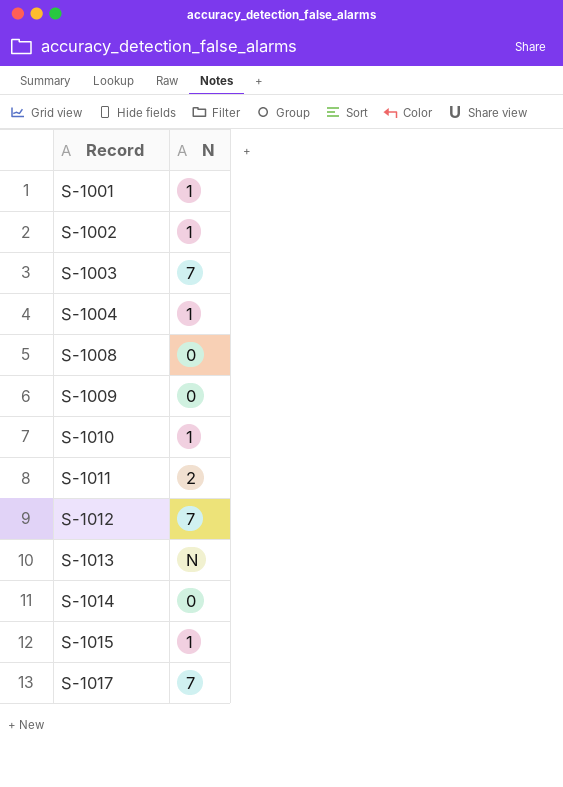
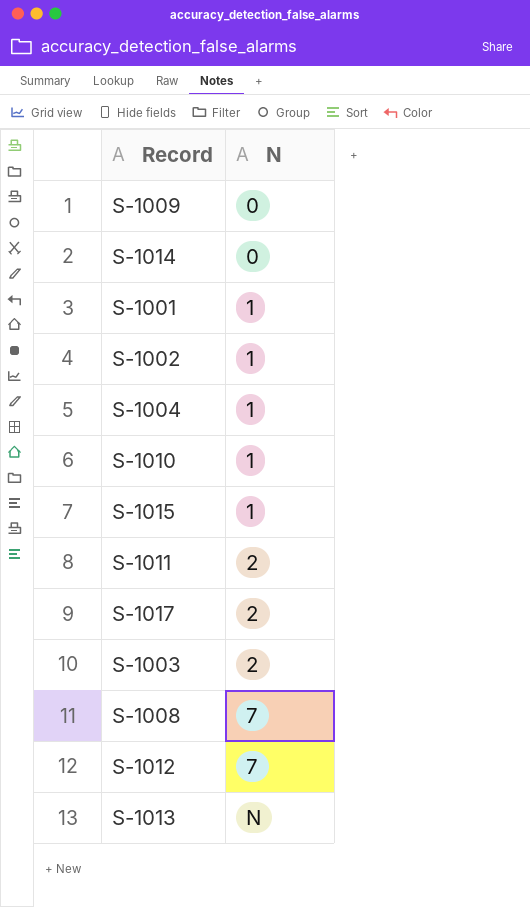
row order: Record ascending -> N ascending
S-1017 | N: 7 -> 2
S-1003 | N: 7 -> 2
S-1008 | N: 0 -> 7

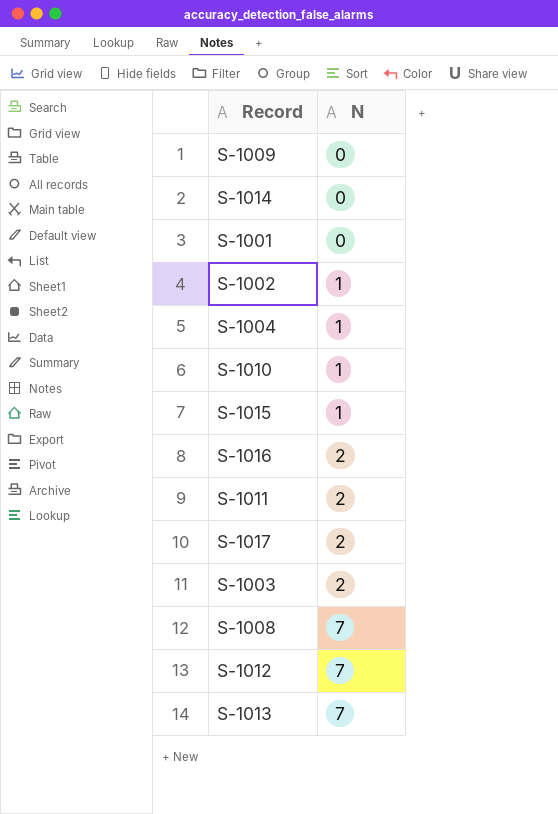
S-1001 | N: 1 -> 0
row S-1016: none -> 2
S-1013 | N: N -> 7

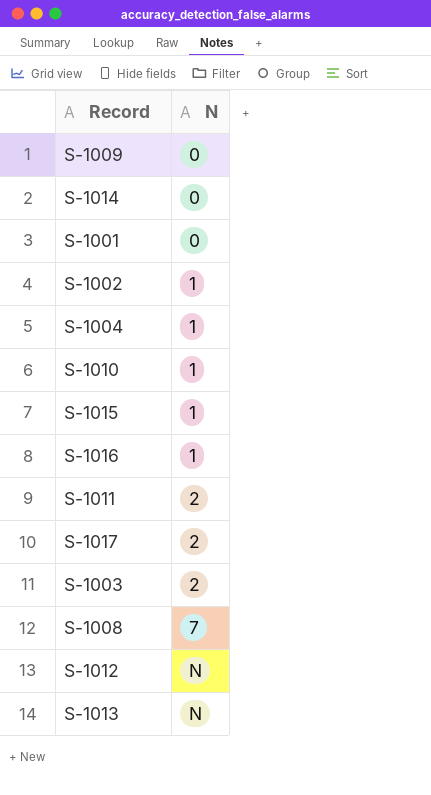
S-1016 | N: 2 -> 1
S-1012 | N: 7 -> N
S-1013 | N: 7 -> N

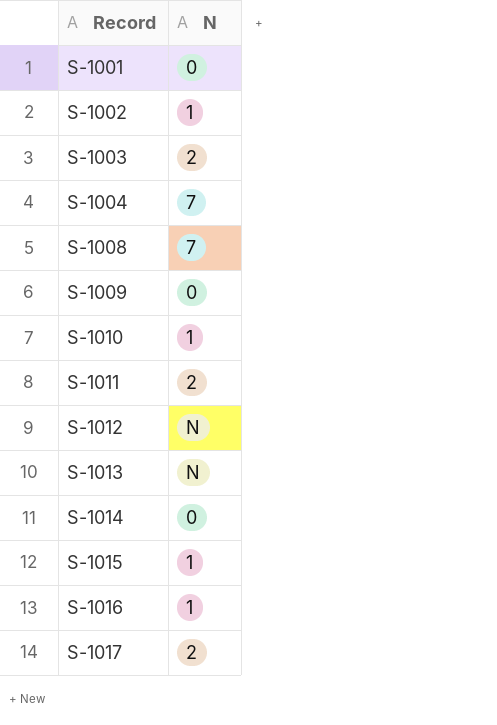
row order: N ascending -> Record ascending
S-1004 | N: 1 -> 7

